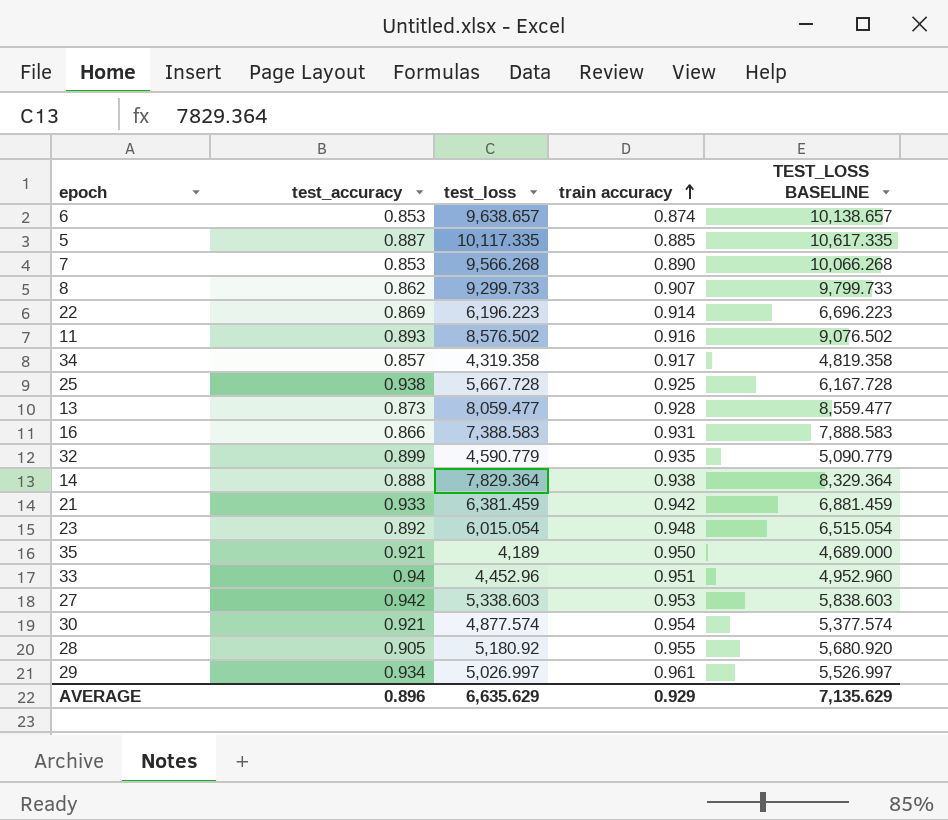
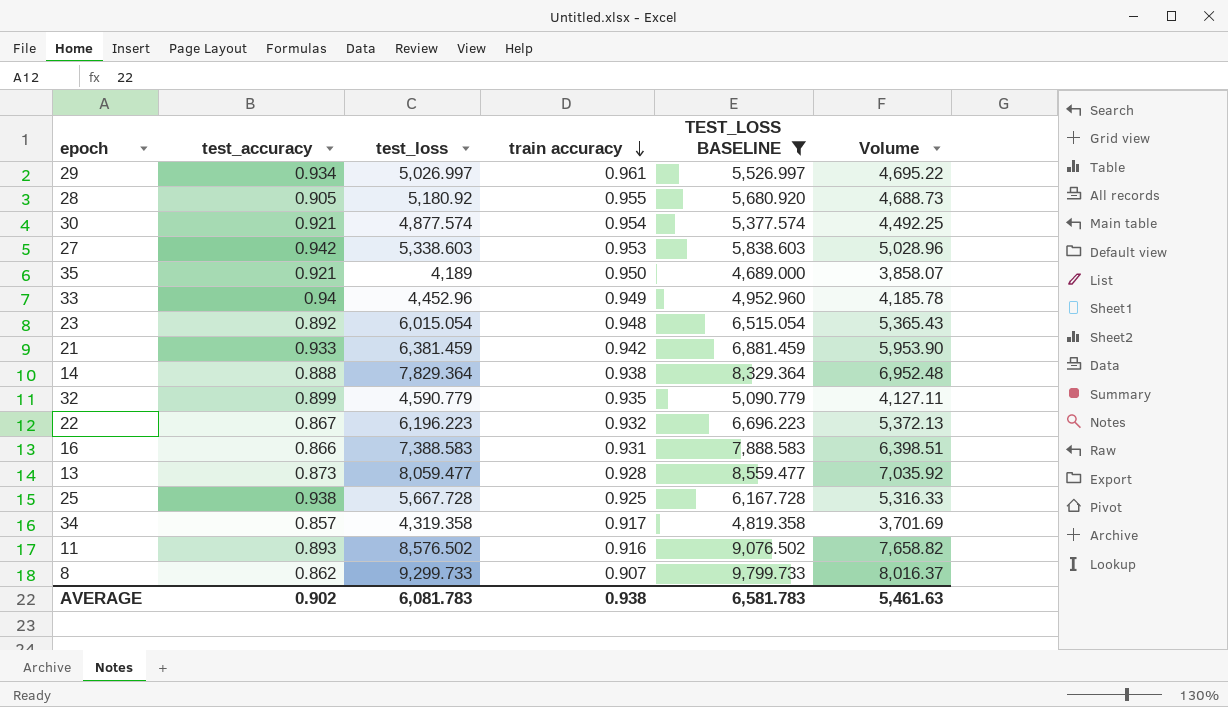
filter: none -> TEST_LOSS BASELINE <= 9,799.733
row order: train accuracy ascending -> train accuracy descending
column Volume | formula: none -> [test_accuracy] * [test_loss]
33 | train accuracy: 0.951 -> 0.949
22 | test_accuracy: 0.869 -> 0.867
22 | train accuracy: 0.914 -> 0.932
AVERAGE | test_accuracy: 0.896 -> 0.902
AVERAGE | test_loss: 6,635.629 -> 6,081.783
AVERAGE | train accuracy: 0.929 -> 0.938
AVERAGE | TEST_LOSS BASELINE: 7,135.629 -> 6,581.783

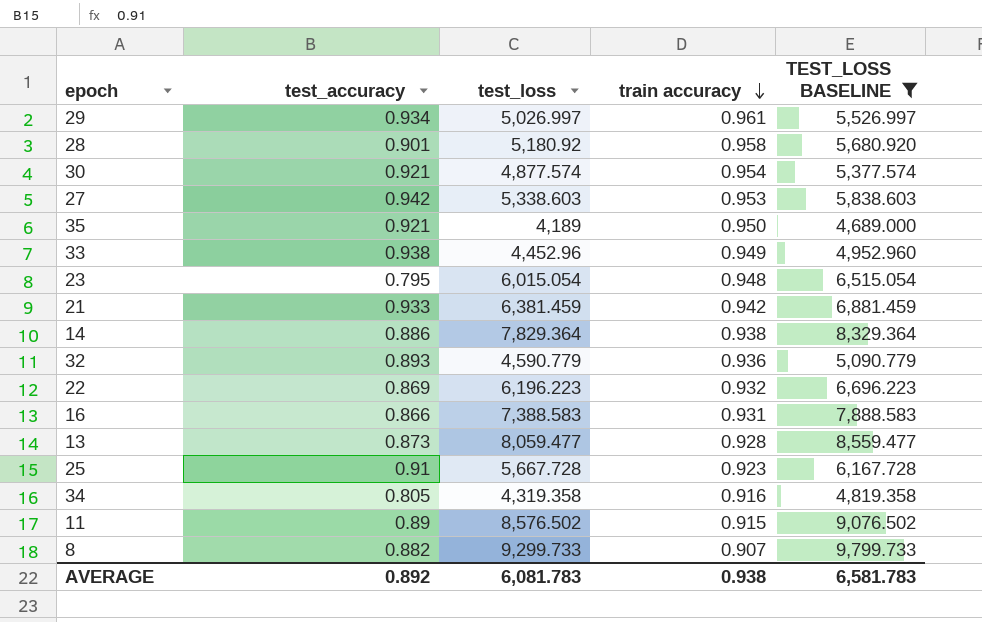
column Volume | formula: [test_accuracy] * [test_loss] -> none
28 | test_accuracy: 0.905 -> 0.901
28 | train accuracy: 0.955 -> 0.958
33 | test_accuracy: 0.94 -> 0.938
23 | test_accuracy: 0.892 -> 0.795
14 | test_accuracy: 0.888 -> 0.886
32 | test_accuracy: 0.899 -> 0.893
32 | train accuracy: 0.935 -> 0.936
22 | test_accuracy: 0.867 -> 0.869
25 | test_accuracy: 0.938 -> 0.91
25 | train accuracy: 0.925 -> 0.923
34 | test_accuracy: 0.857 -> 0.805
34 | train accuracy: 0.917 -> 0.916
11 | test_accuracy: 0.893 -> 0.89
11 | train accuracy: 0.916 -> 0.915
8 | test_accuracy: 0.862 -> 0.882
AVERAGE | test_accuracy: 0.902 -> 0.892

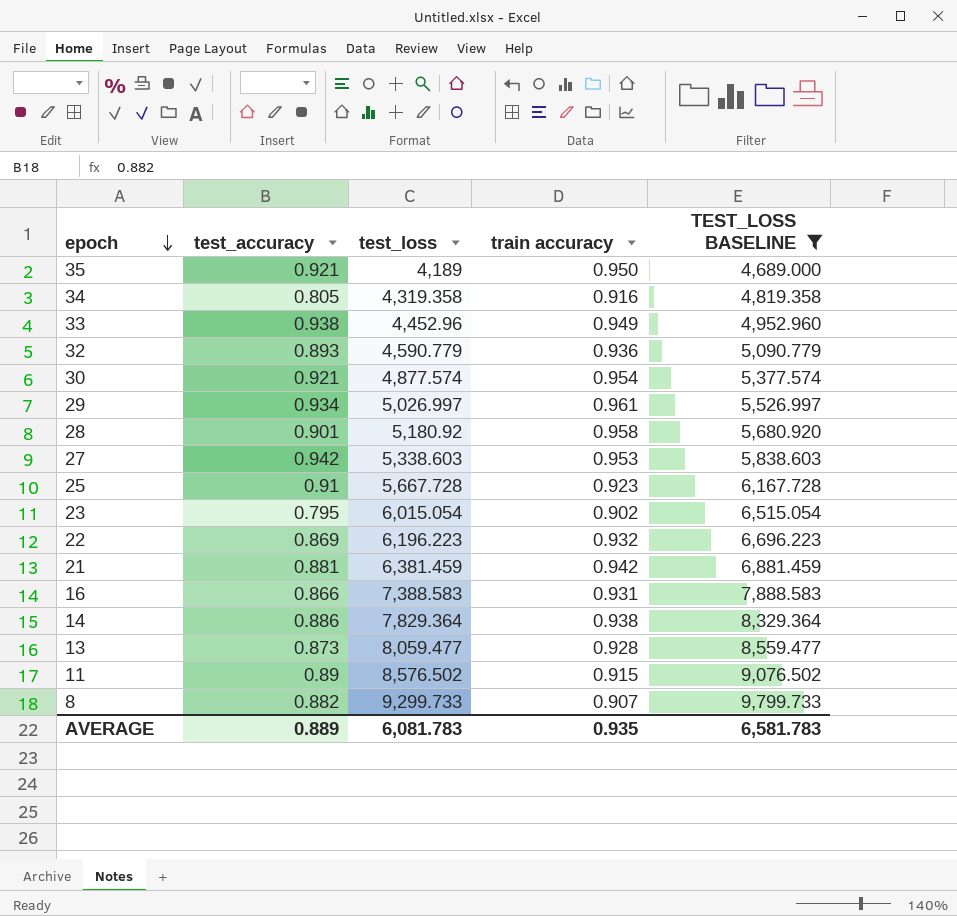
row order: train accuracy descending -> epoch descending
23 | train accuracy: 0.948 -> 0.902
21 | test_accuracy: 0.933 -> 0.881
AVERAGE | test_accuracy: 0.892 -> 0.889
AVERAGE | train accuracy: 0.938 -> 0.935

